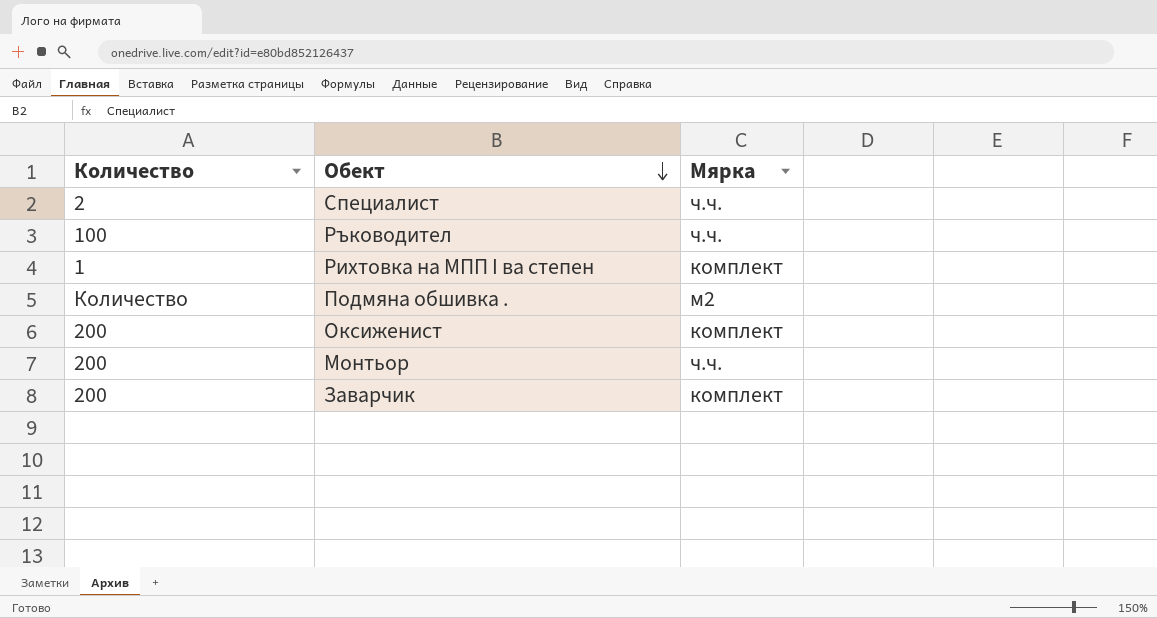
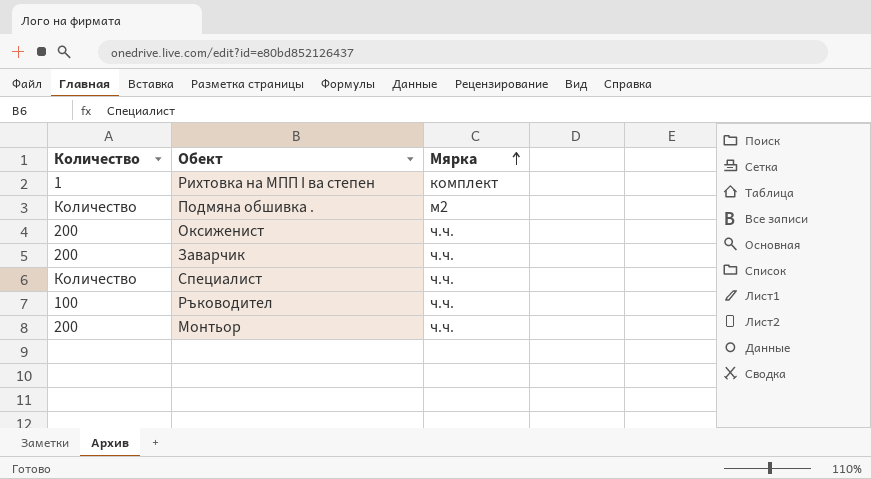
row order: Обект descending -> Мярка ascending
Оксиженист | Мярка: комплект -> ч.ч.
Заварчик | Мярка: комплект -> ч.ч.
Специалист | Количество: 2 -> Количество

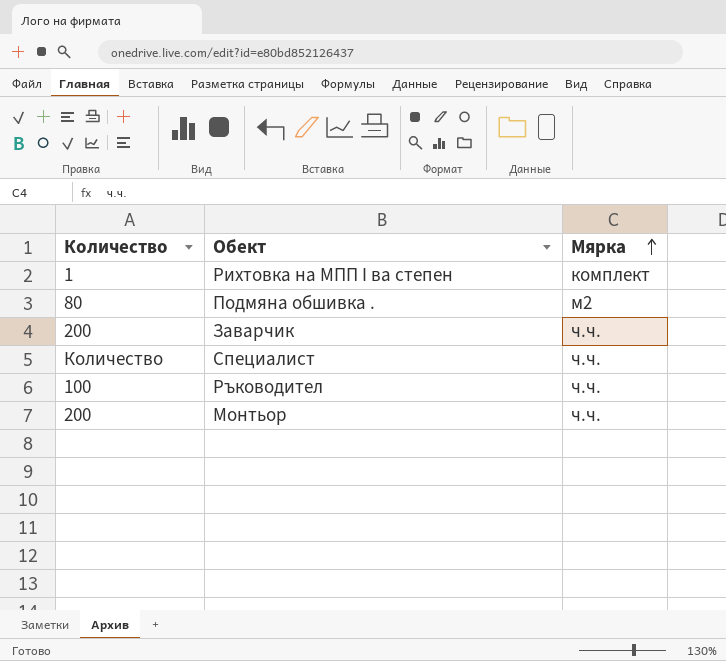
row Оксиженист: 200 | ч.ч. -> none
Подмяна обшивка . | Количество: Количество -> 80

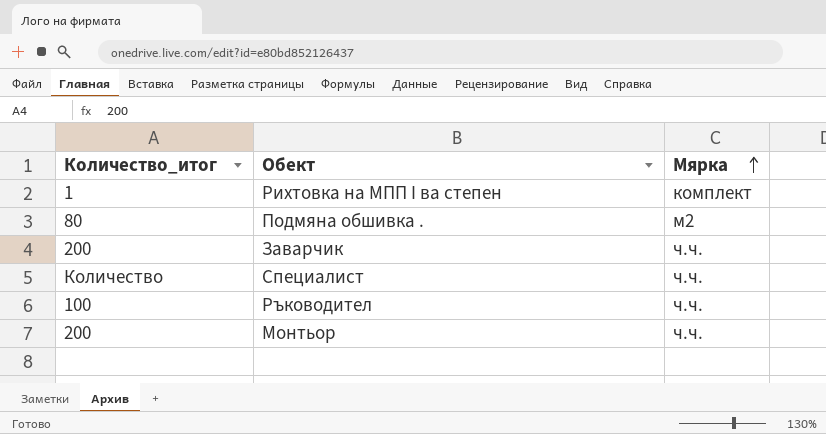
column name: Количество -> Количество_итог

